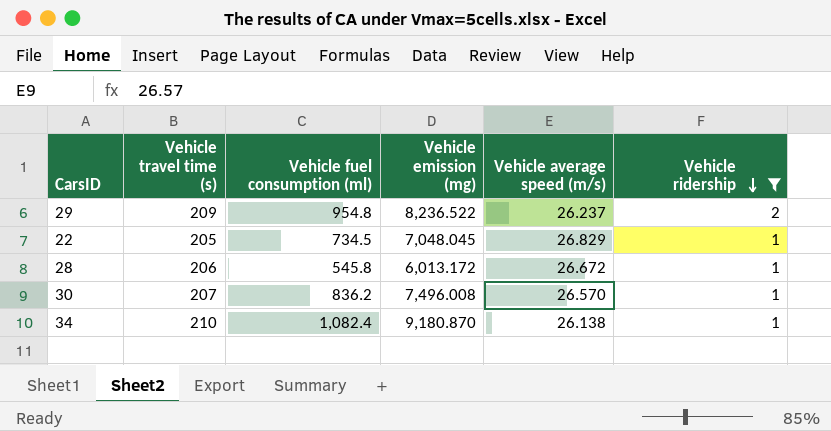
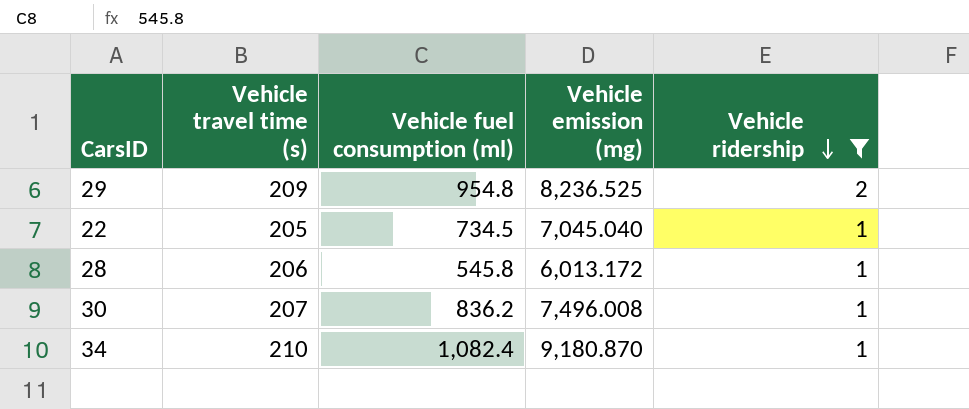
column Vehicle average speed (m/s) | position: 5 -> none
29 | Vehicle emission (mg): 8,236.522 -> 8,236.525
22 | Vehicle emission (mg): 7,048.045 -> 7,045.040

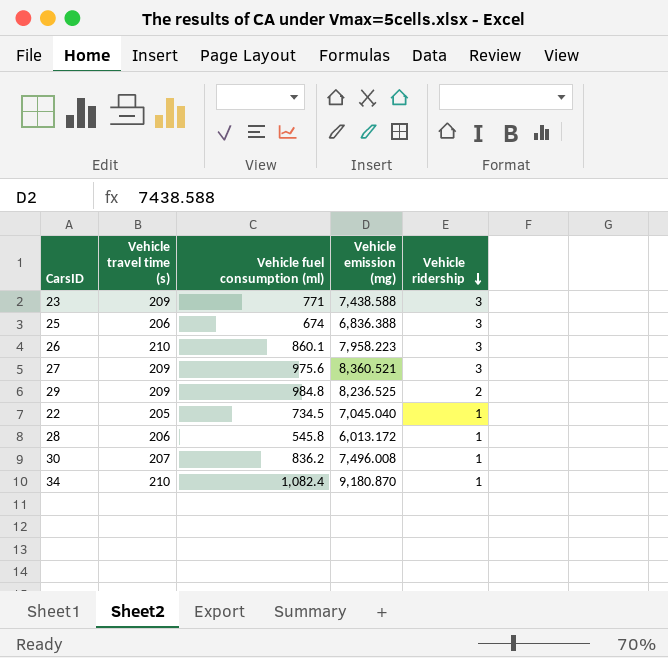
filter: Vehicle ridership != 3 -> none
29 | Vehicle fuel consumption (ml): 954.8 -> 984.8

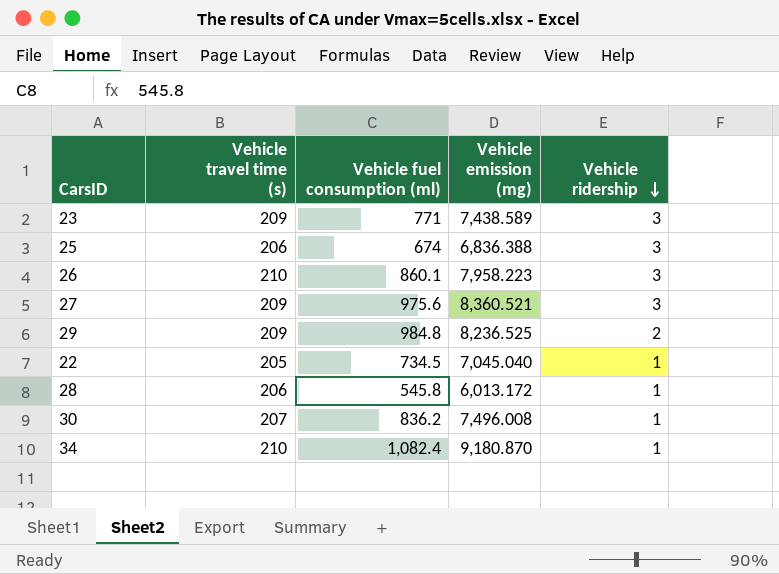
23 | Vehicle emission (mg): 7,438.588 -> 7,438.589

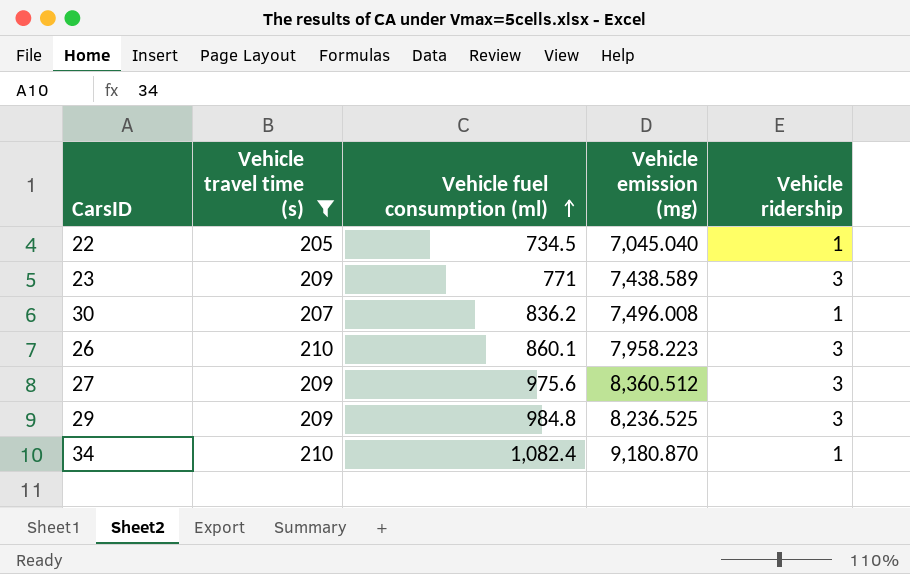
filter: none -> Vehicle travel time (s) != 206
row order: Vehicle ridership descending -> Vehicle fuel consumption (ml) ascending
27 | Vehicle emission (mg): 8,360.521 -> 8,360.512
29 | Vehicle ridership: 2 -> 3

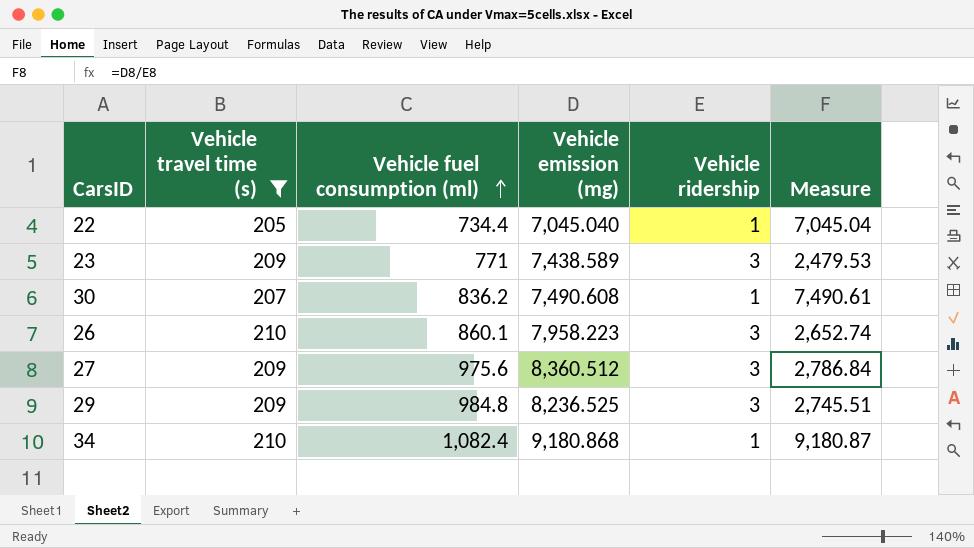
column Measure | formula: none -> [Vehicle emission (mg)] / [Vehicle ridership]
22 | Vehicle fuel consumption (ml): 734.5 -> 734.4
30 | Vehicle emission (mg): 7,496.008 -> 7,490.608
34 | Vehicle emission (mg): 9,180.870 -> 9,180.868

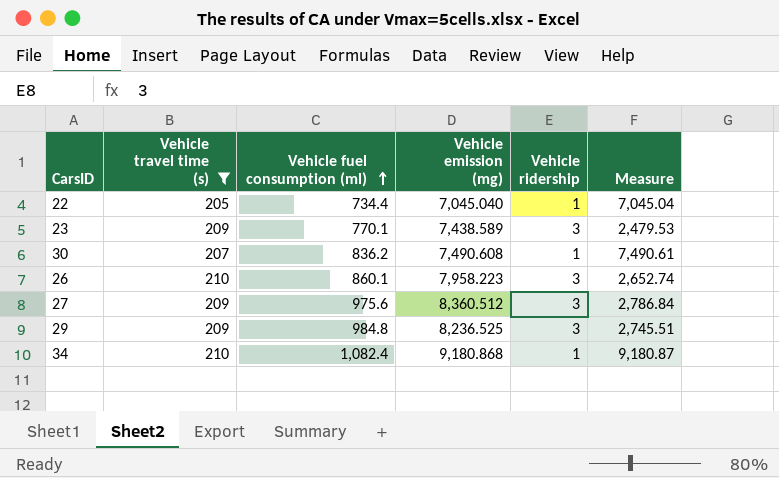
23 | Vehicle fuel consumption (ml): 771 -> 770.1

